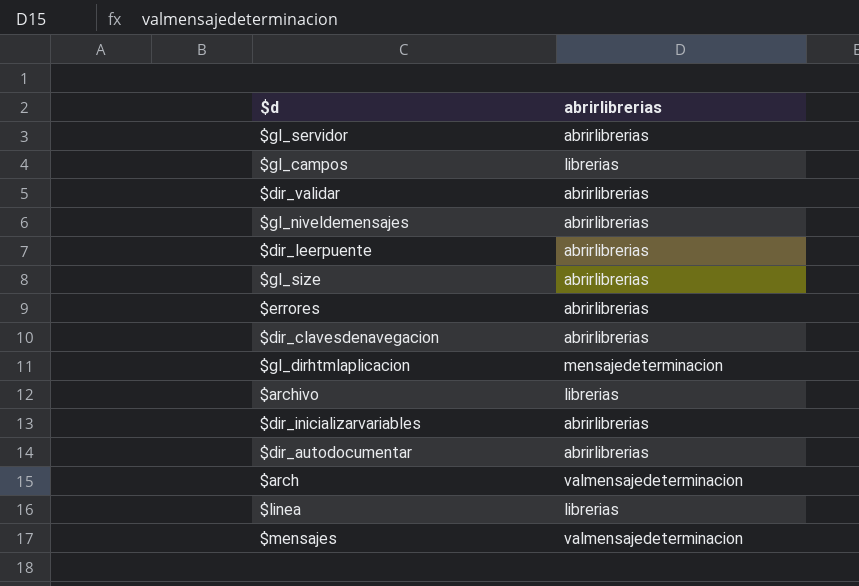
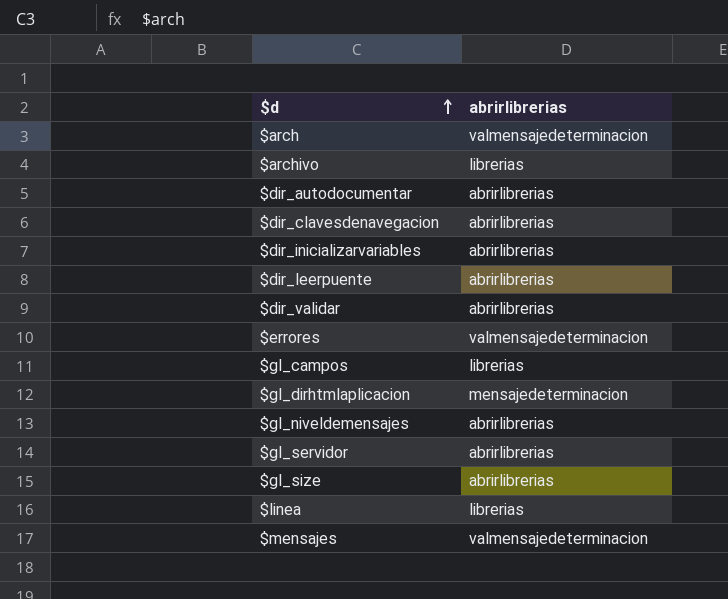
row order: none -> $d ascending
$errores | abrirlibrerias: abrirlibrerias -> valmensajedeterminacion

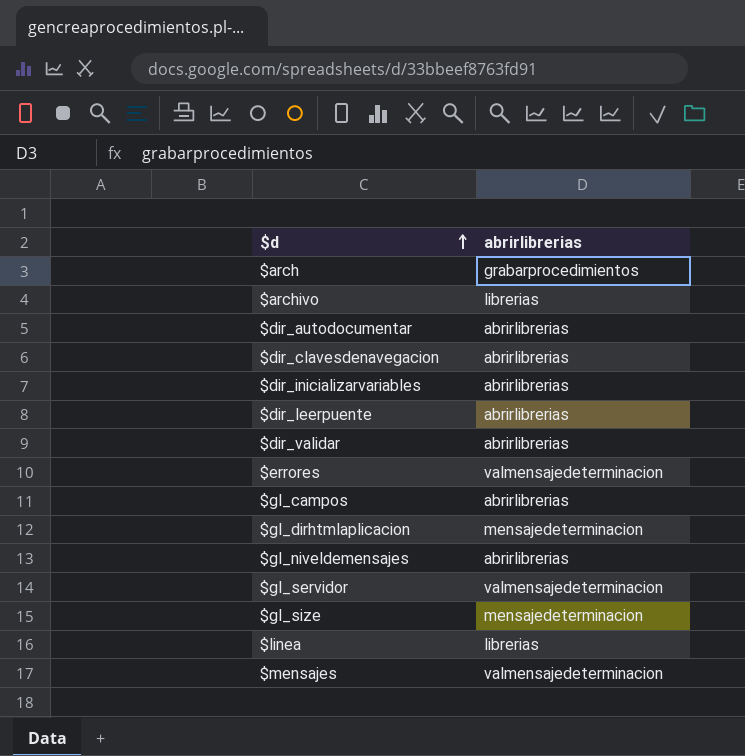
$arch | abrirlibrerias: valmensajedeterminacion -> grabarprocedimientos
$gl_campos | abrirlibrerias: librerias -> abrirlibrerias
$gl_servidor | abrirlibrerias: abrirlibrerias -> valmensajedeterminacion
$gl_size | abrirlibrerias: abrirlibrerias -> mensajedeterminacion

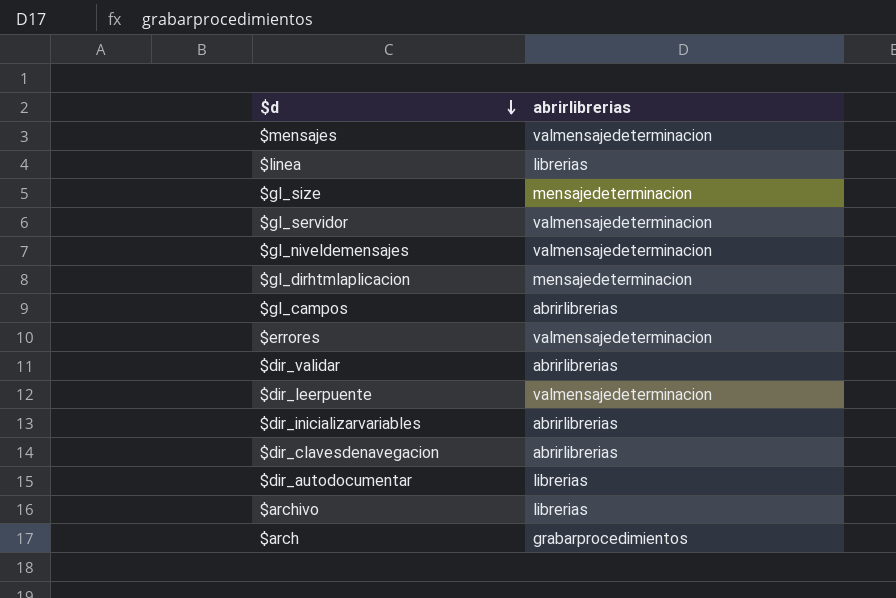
row order: $d ascending -> $d descending
$gl_niveldemensajes | abrirlibrerias: abrirlibrerias -> valmensajedeterminacion
$dir_leerpuente | abrirlibrerias: abrirlibrerias -> valmensajedeterminacion
$dir_autodocumentar | abrirlibrerias: abrirlibrerias -> librerias

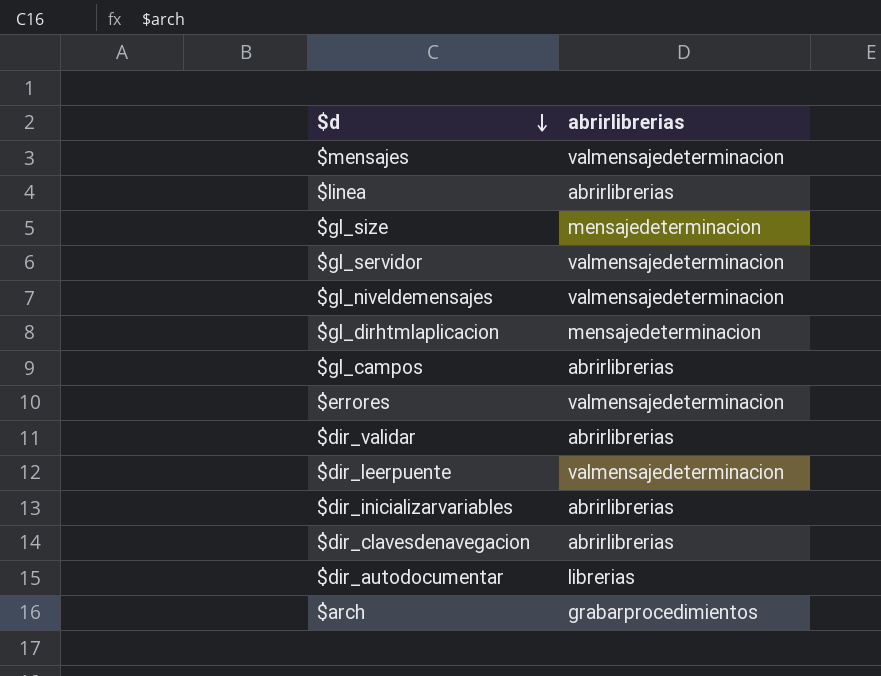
row $archivo: librerias -> none
$linea | abrirlibrerias: librerias -> abrirlibrerias

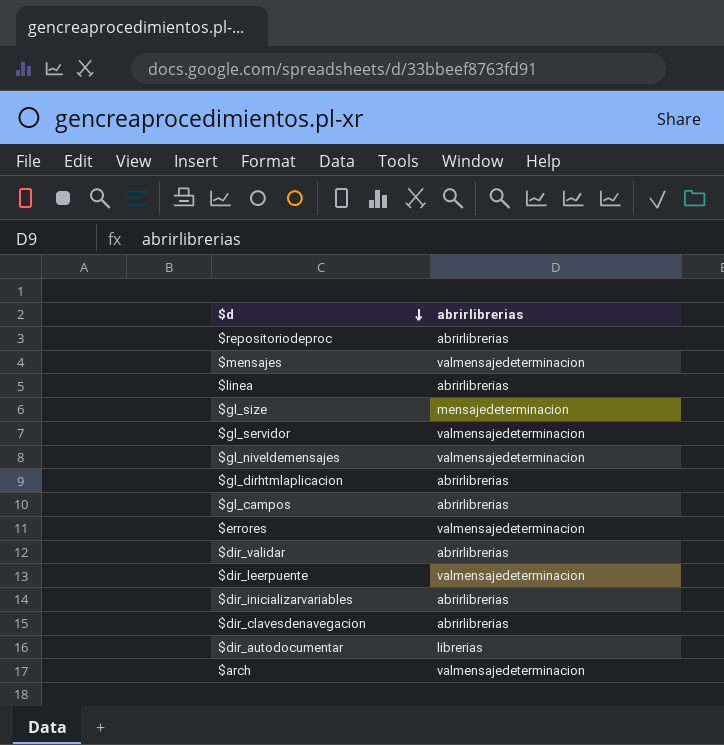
row $repositoriodeproc: none -> abrirlibrerias
$gl_dirhtmlaplicacion | abrirlibrerias: mensajedeterminacion -> abrirlibrerias
$arch | abrirlibrerias: grabarprocedimientos -> valmensajedeterminacion

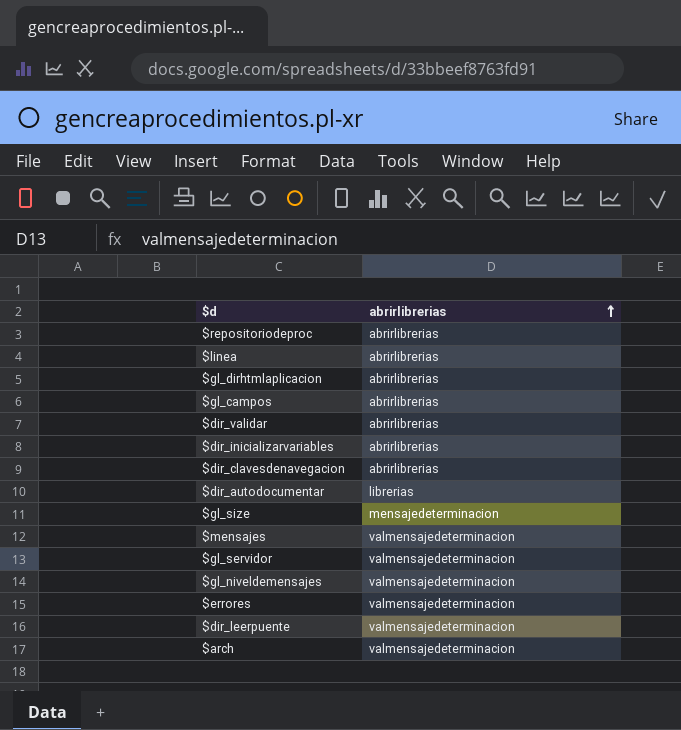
row order: $d descending -> abrirlibrerias ascending

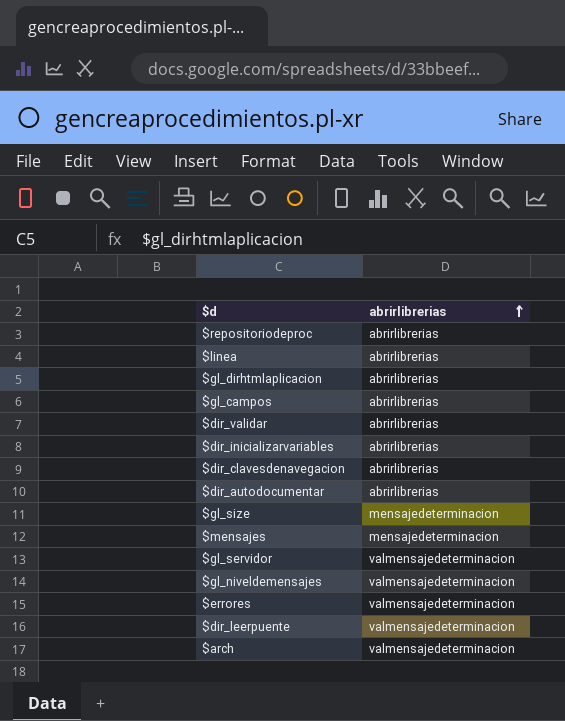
$dir_autodocumentar | abrirlibrerias: librerias -> abrirlibrerias
$mensajes | abrirlibrerias: valmensajedeterminacion -> mensajedeterminacion

